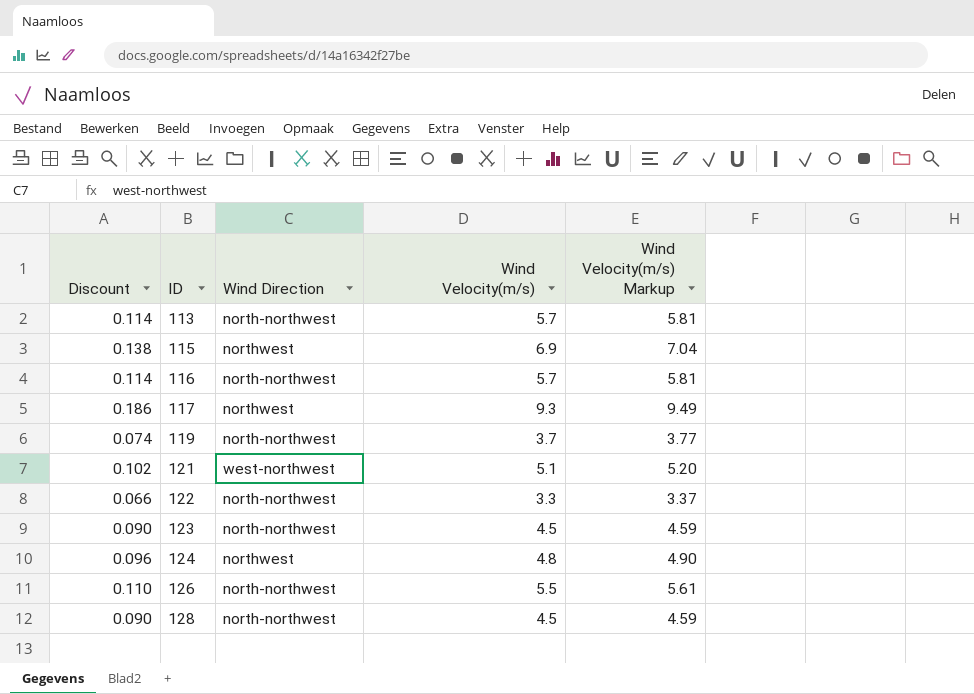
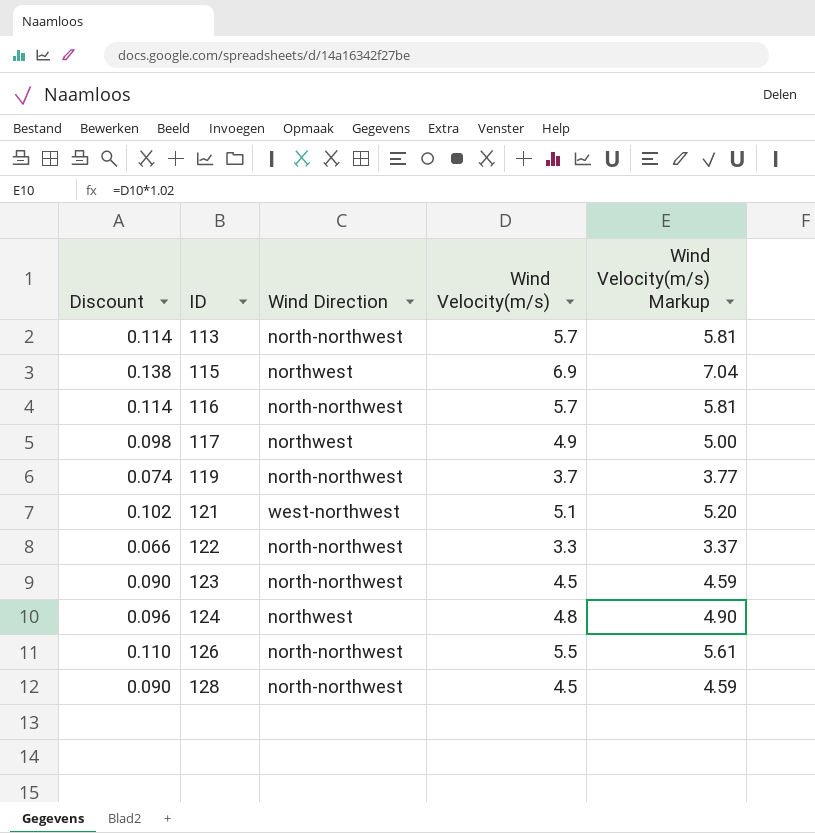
117 | Discount: 0.186 -> 0.098
117 | Wind Velocity(m/s): 9.3 -> 4.9
117 | Wind Velocity(m/s) Markup: 9.49 -> 5.00

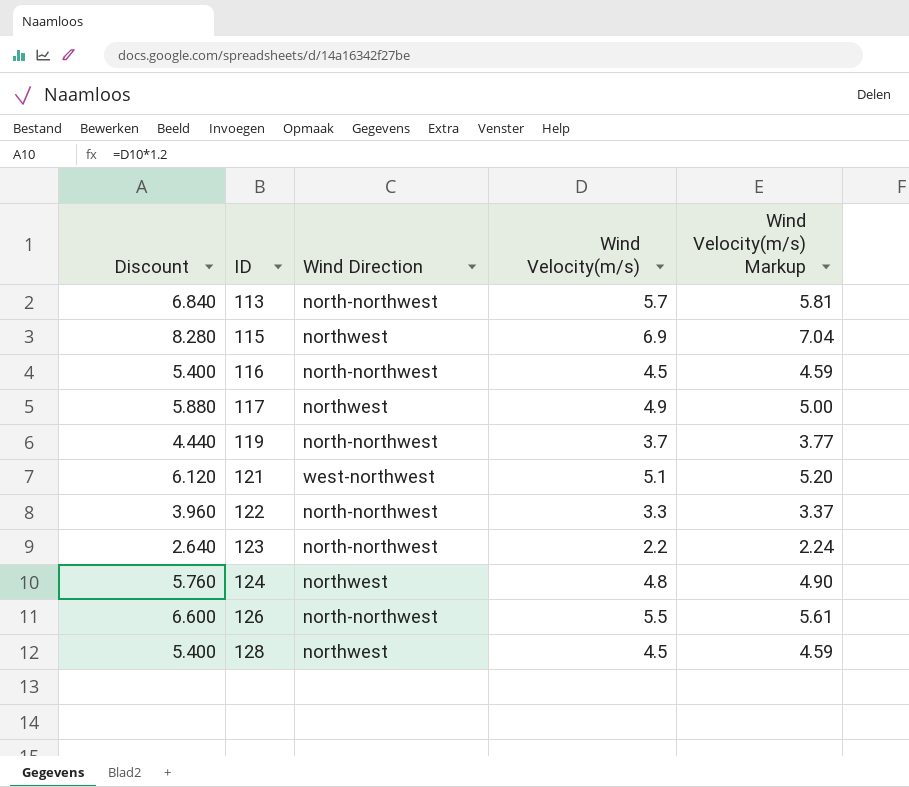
column Discount | formula: [Wind Velocity(m/s)] * 0.02 -> [Wind Velocity(m/s)] * 1.2
116 | Wind Velocity(m/s): 5.7 -> 4.5
116 | Wind Velocity(m/s) Markup: 5.81 -> 4.59
123 | Wind Velocity(m/s): 4.5 -> 2.2
123 | Wind Velocity(m/s) Markup: 4.59 -> 2.24
128 | Wind Direction: north-northwest -> northwest

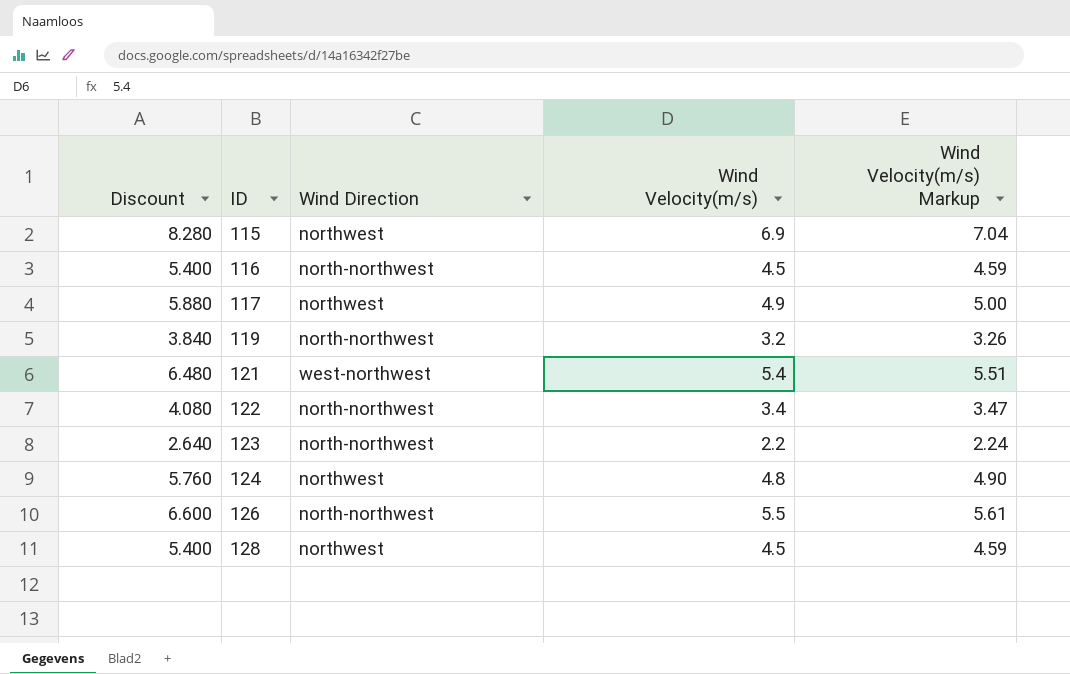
row 113: 6.840 | north-northwest | 5.7 | 5.81 -> none
119 | Discount: 4.440 -> 3.840
119 | Wind Velocity(m/s): 3.7 -> 3.2
119 | Wind Velocity(m/s) Markup: 3.77 -> 3.26
121 | Discount: 6.120 -> 6.480
121 | Wind Velocity(m/s): 5.1 -> 5.4
121 | Wind Velocity(m/s) Markup: 5.20 -> 5.51
122 | Discount: 3.960 -> 4.080
122 | Wind Velocity(m/s): 3.3 -> 3.4
122 | Wind Velocity(m/s) Markup: 3.37 -> 3.47

